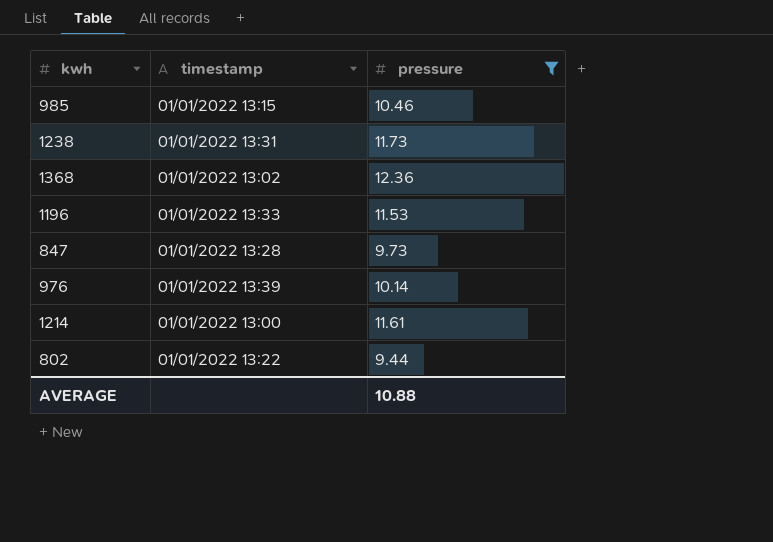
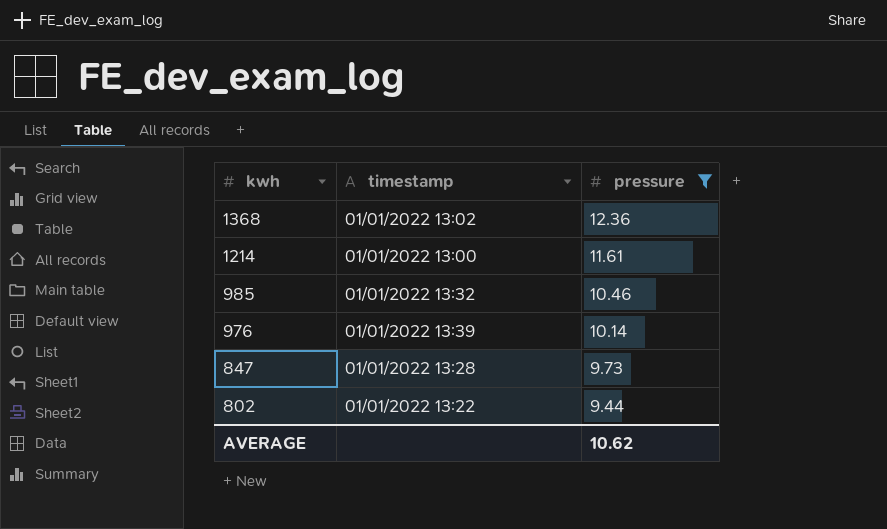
row order: none -> kwh descending
row 1238: 01/01/2022 13:31 | 11.73 -> none
row 1196: 01/01/2022 13:33 | 11.53 -> none
985 | timestamp: 01/01/2022 13:15 -> 01/01/2022 13:32
AVERAGE | pressure: 10.88 -> 10.62

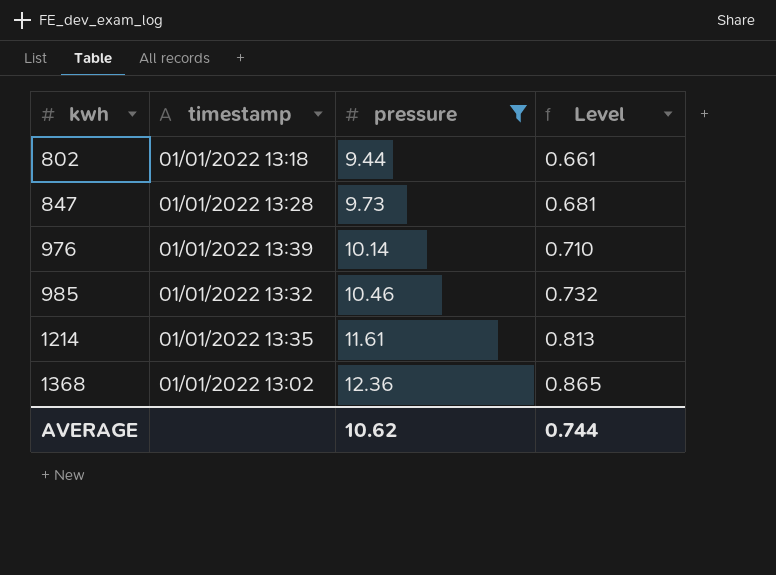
row order: kwh descending -> kwh ascending
column Level | formula: none -> [pressure] * 0.07
802 | timestamp: 01/01/2022 13:22 -> 01/01/2022 13:18
1214 | timestamp: 01/01/2022 13:00 -> 01/01/2022 13:35

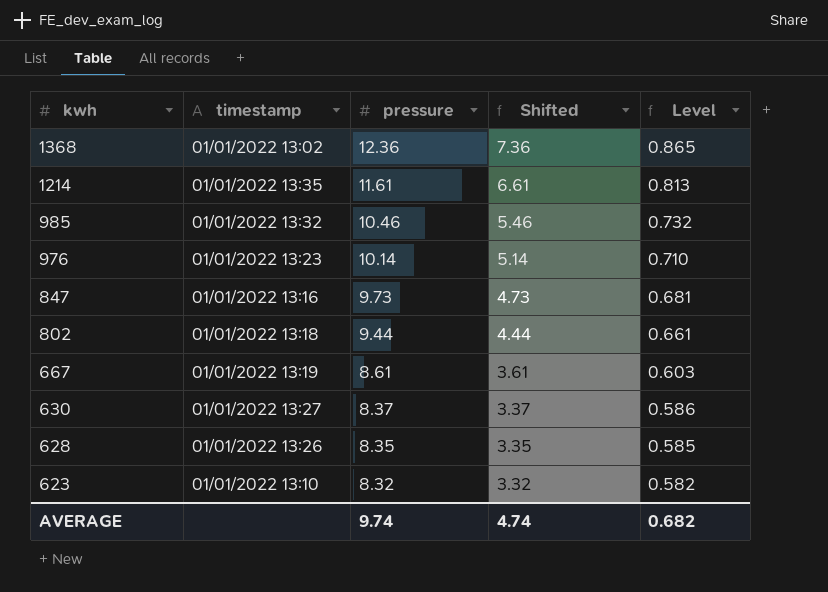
filter: pressure >= 9.44 -> none
row order: kwh ascending -> kwh descending
column Shifted | formula: none -> [pressure] - 5
976 | timestamp: 01/01/2022 13:39 -> 01/01/2022 13:23
847 | timestamp: 01/01/2022 13:28 -> 01/01/2022 13:16
AVERAGE | pressure: 10.62 -> 9.74
AVERAGE | Level: 0.744 -> 0.682

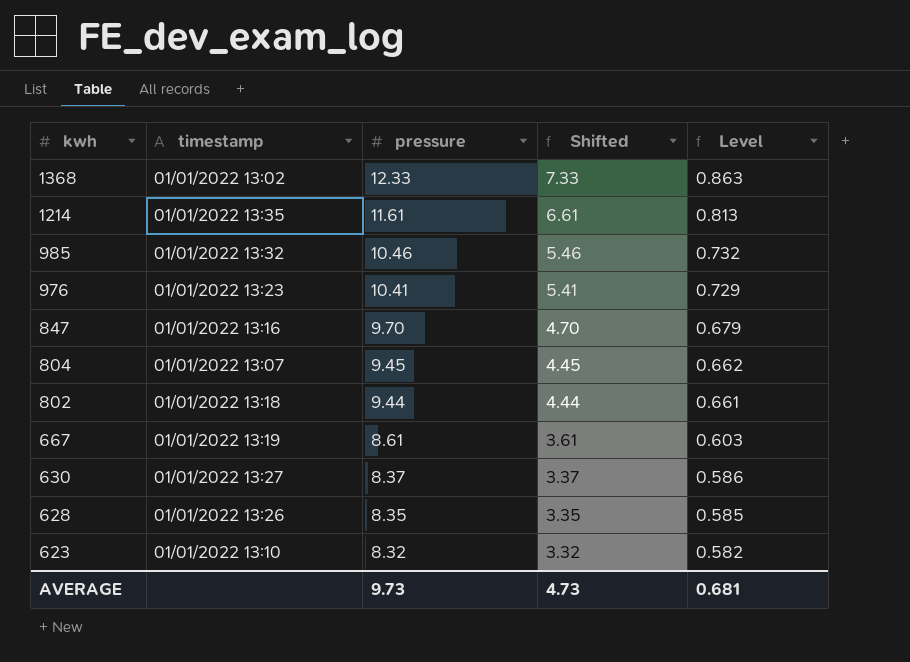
1368 | pressure: 12.36 -> 12.33
1368 | Shifted: 7.36 -> 7.33
1368 | Level: 0.865 -> 0.863
976 | pressure: 10.14 -> 10.41
976 | Shifted: 5.14 -> 5.41
976 | Level: 0.710 -> 0.729
847 | pressure: 9.73 -> 9.70
847 | Shifted: 4.73 -> 4.70
847 | Level: 0.681 -> 0.679
row 804: none -> 01/01/2022 13:07 | 9.45 | 4.45 | 0.662
AVERAGE | pressure: 9.74 -> 9.73
AVERAGE | Shifted: 4.74 -> 4.73
AVERAGE | Level: 0.682 -> 0.681

